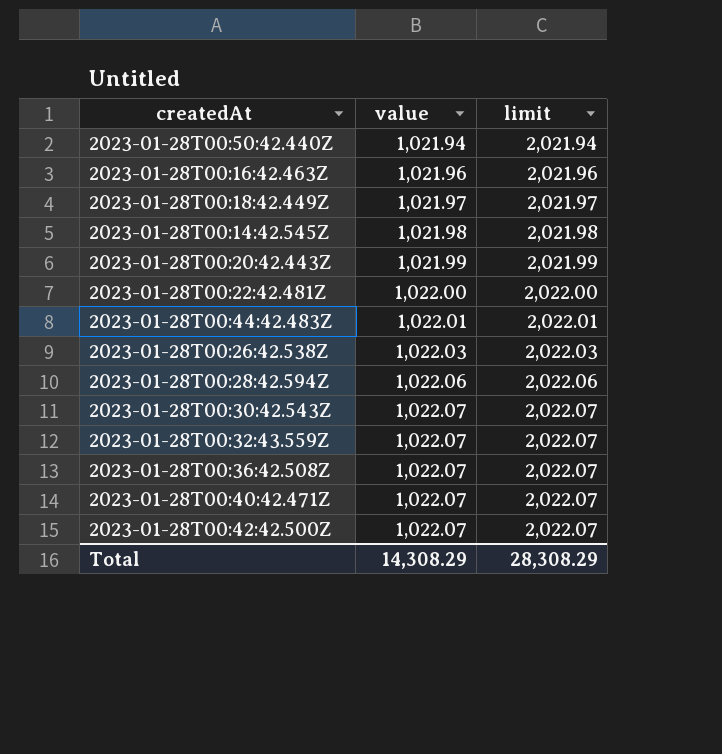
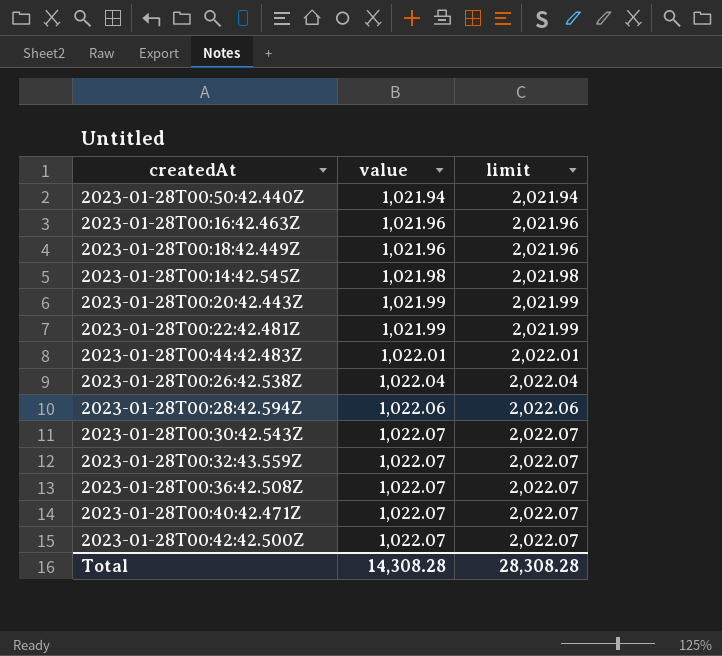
2023-01-28T00:18:42.449Z | value: 1,021.97 -> 1,021.96
2023-01-28T00:18:42.449Z | limit: 2,021.97 -> 2,021.96
2023-01-28T00:22:42.481Z | value: 1,022.00 -> 1,021.99
2023-01-28T00:22:42.481Z | limit: 2,022.00 -> 2,021.99
2023-01-28T00:26:42.538Z | value: 1,022.03 -> 1,022.04
2023-01-28T00:26:42.538Z | limit: 2,022.03 -> 2,022.04
Total | value: 14,308.29 -> 14,308.28
Total | limit: 28,308.29 -> 28,308.28

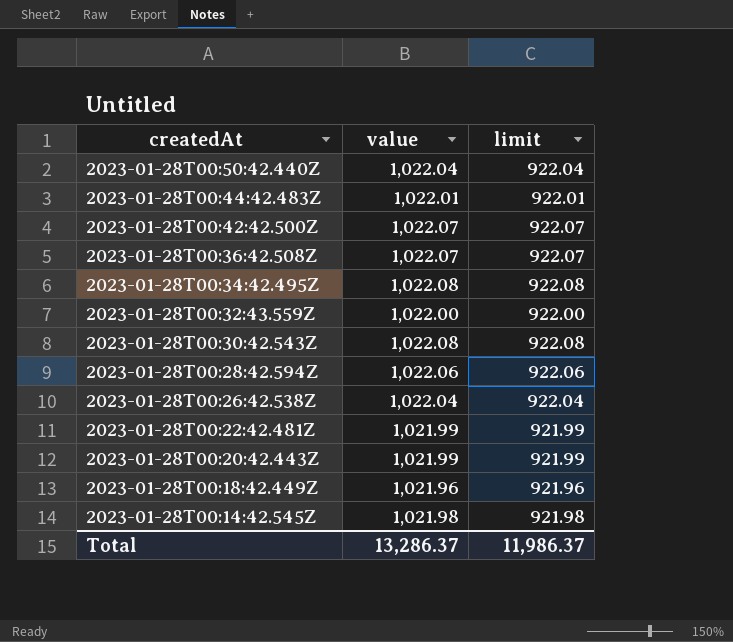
row order: value ascending -> createdAt descending
column limit | formula: [value] + 1000 -> [value] - 100
row 2023-01-28T00:16:42.463Z: 1,021.96 | 2,021.96 -> none
row 2023-01-28T00:40:42.471Z: 1,022.07 | 2,022.07 -> none
2023-01-28T00:50:42.440Z | value: 1,021.94 -> 1,022.04
row 2023-01-28T00:34:42.495Z: none -> 1,022.08 | 922.08
2023-01-28T00:32:43.559Z | value: 1,022.07 -> 1,022.00
2023-01-28T00:30:42.543Z | value: 1,022.07 -> 1,022.08
Total | value: 14,308.28 -> 13,286.37
Total | limit: 28,308.28 -> 11,986.37

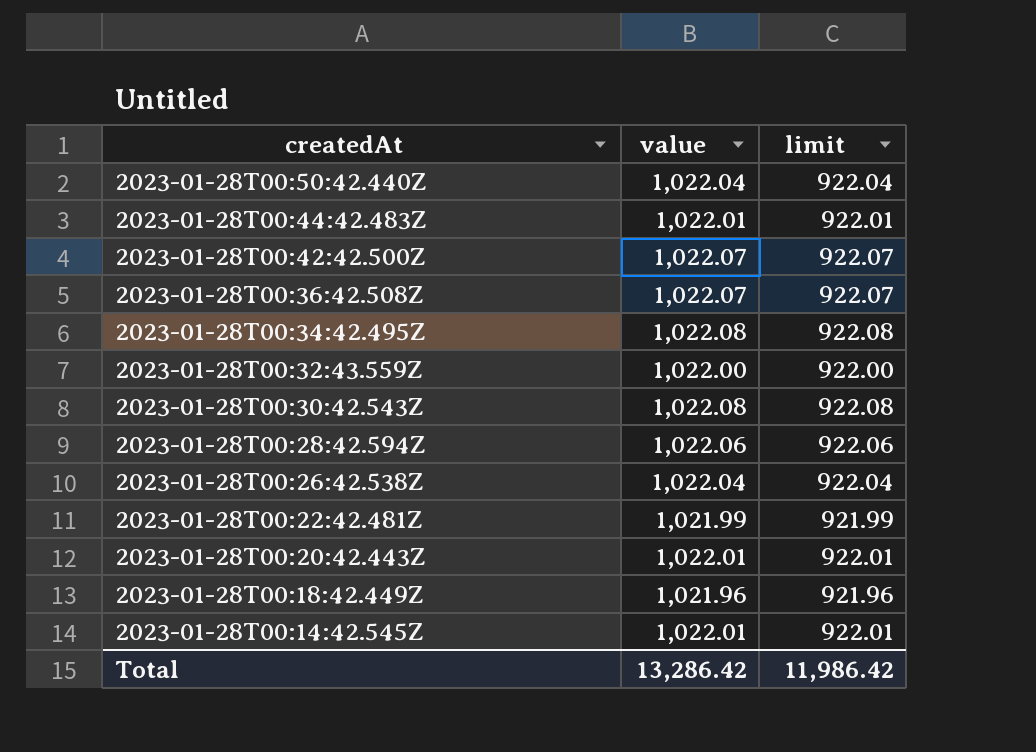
2023-01-28T00:20:42.443Z | value: 1,021.99 -> 1,022.01
2023-01-28T00:20:42.443Z | limit: 921.99 -> 922.01
2023-01-28T00:14:42.545Z | value: 1,021.98 -> 1,022.01
2023-01-28T00:14:42.545Z | limit: 921.98 -> 922.01
Total | value: 13,286.37 -> 13,286.42
Total | limit: 11,986.37 -> 11,986.42

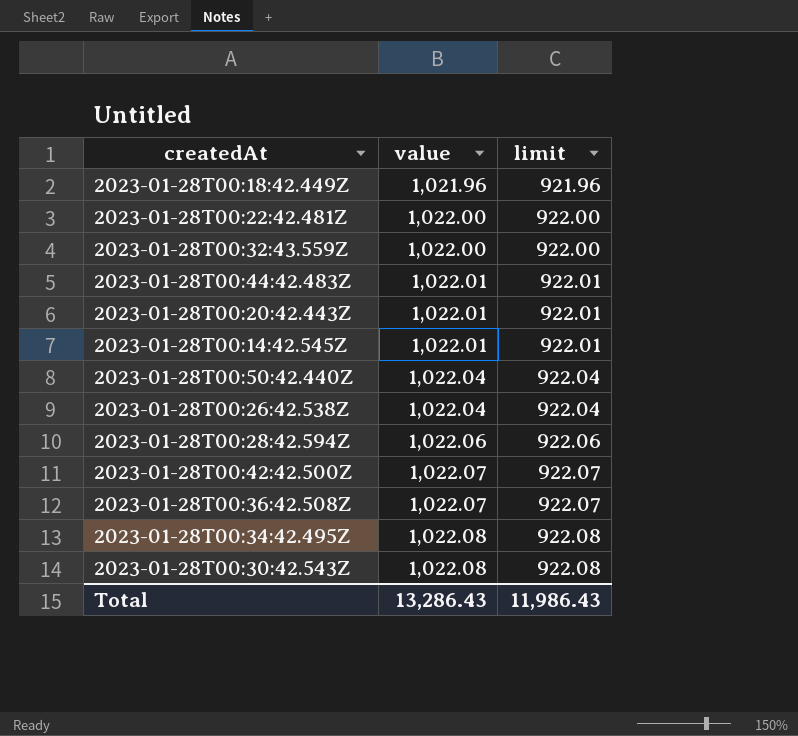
row order: createdAt descending -> value ascending
2023-01-28T00:22:42.481Z | value: 1,021.99 -> 1,022.00
2023-01-28T00:22:42.481Z | limit: 921.99 -> 922.00
Total | value: 13,286.42 -> 13,286.43
Total | limit: 11,986.42 -> 11,986.43

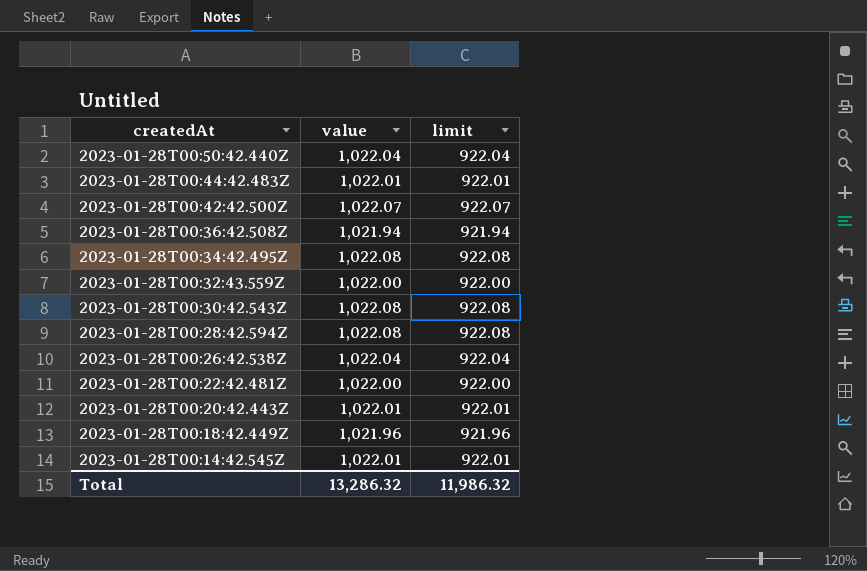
row order: value ascending -> createdAt descending
2023-01-28T00:36:42.508Z | value: 1,022.07 -> 1,021.94
2023-01-28T00:36:42.508Z | limit: 922.07 -> 921.94
2023-01-28T00:28:42.594Z | value: 1,022.06 -> 1,022.08
2023-01-28T00:28:42.594Z | limit: 922.06 -> 922.08
Total | value: 13,286.43 -> 13,286.32
Total | limit: 11,986.43 -> 11,986.32

